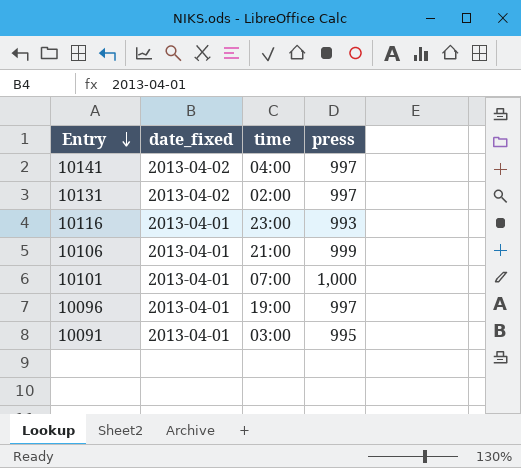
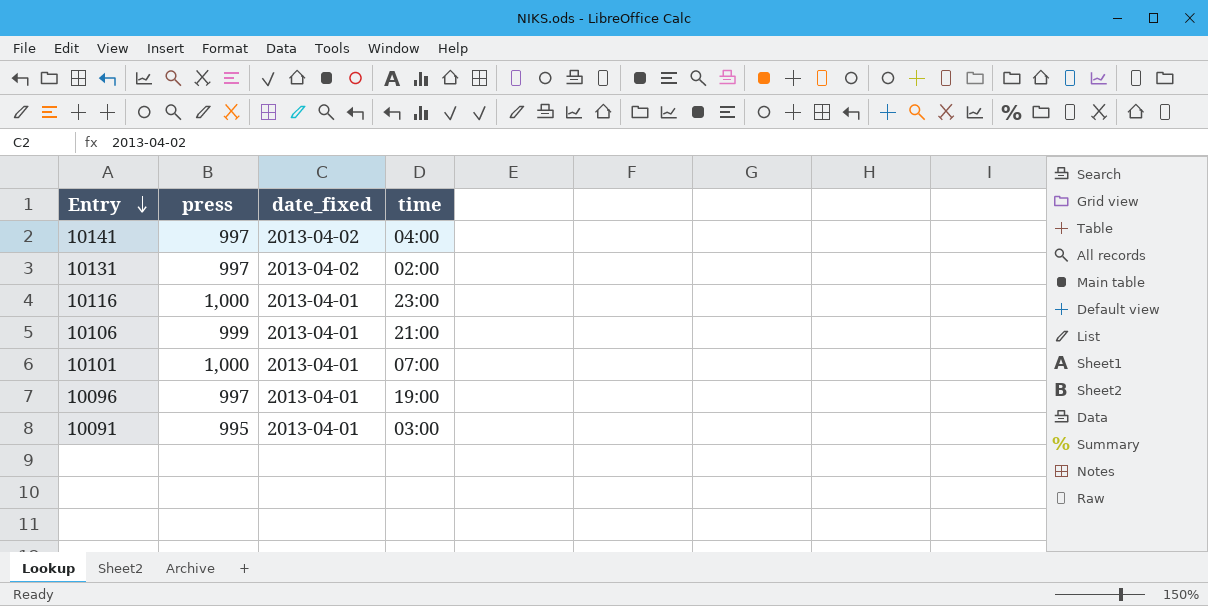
column press | position: 4 -> 2
10116 | press: 993 -> 1,000

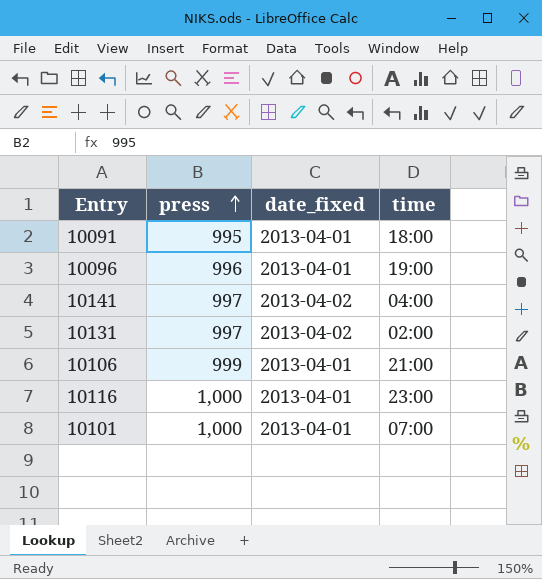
row order: Entry descending -> press ascending
10091 | time: 03:00 -> 18:00
10096 | press: 997 -> 996

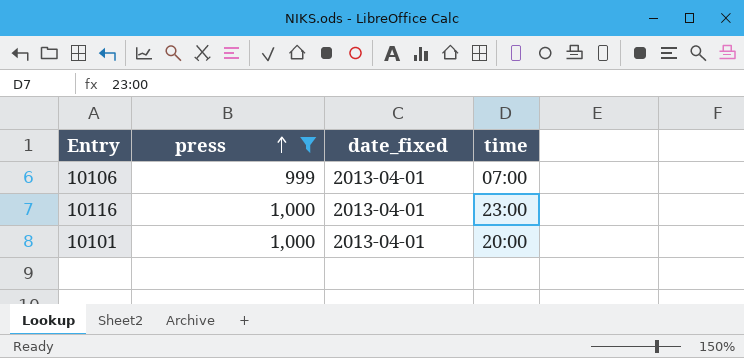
filter: none -> press >= 999
10106 | time: 21:00 -> 07:00
10101 | time: 07:00 -> 20:00

